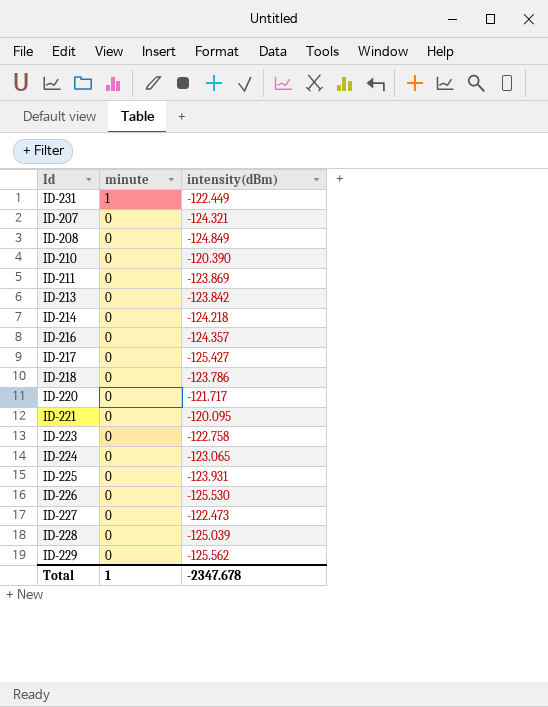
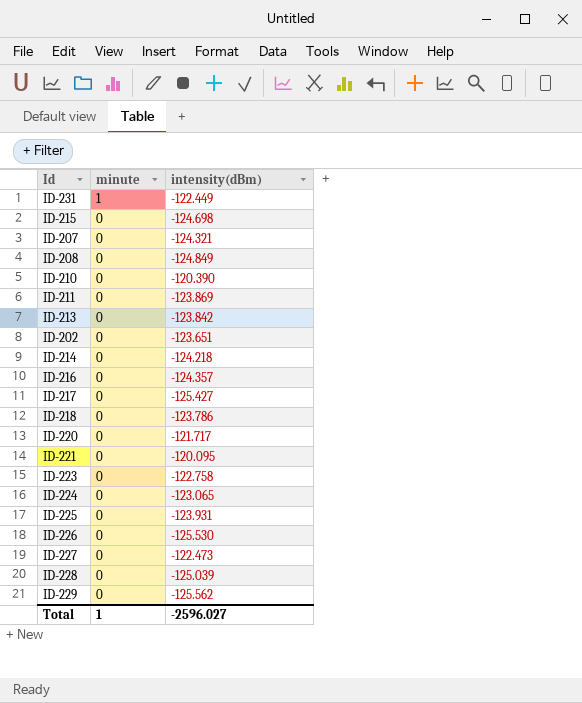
row ID-215: none -> 0 | -124.698
row ID-202: none -> 0 | -123.651
Total | intensity(dBm): -2347.678 -> -2596.027

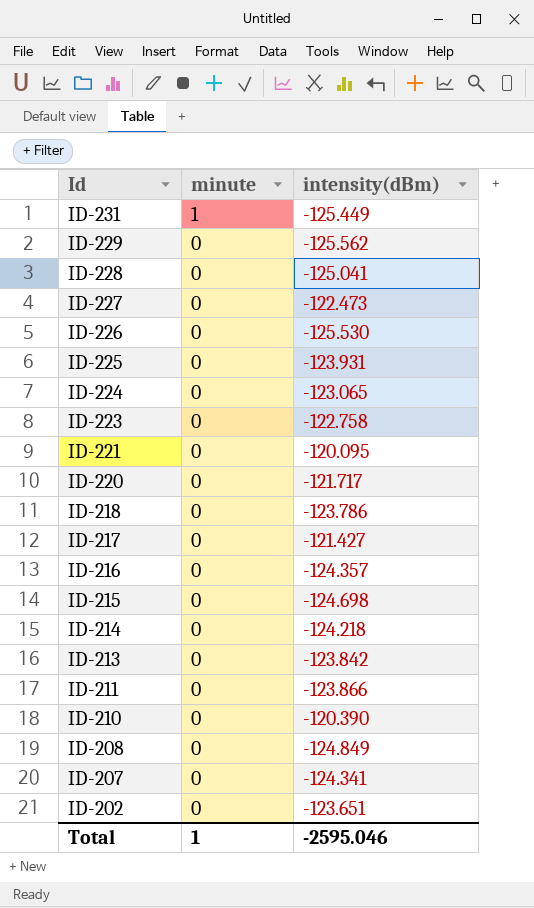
row order: minute descending -> Id descending
ID-231 | intensity(dBm): -122.449 -> -125.449
ID-228 | intensity(dBm): -125.039 -> -125.041
ID-217 | intensity(dBm): -125.427 -> -121.427
ID-211 | intensity(dBm): -123.869 -> -123.866
ID-207 | intensity(dBm): -124.321 -> -124.341
Total | intensity(dBm): -2596.027 -> -2595.046

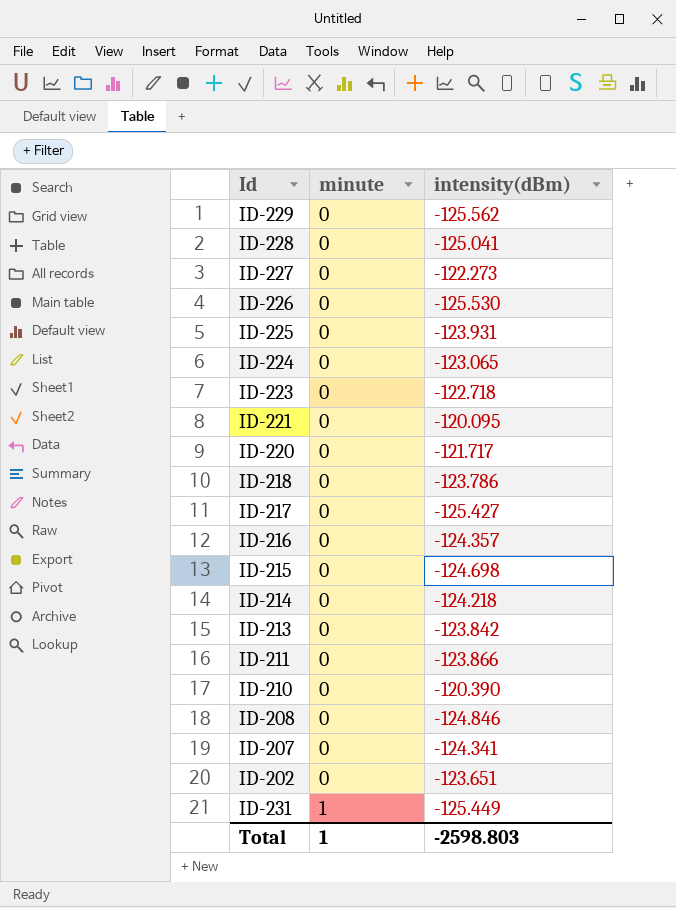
row order: Id descending -> minute ascending
ID-227 | intensity(dBm): -122.473 -> -122.273
ID-223 | intensity(dBm): -122.758 -> -122.718
ID-217 | intensity(dBm): -121.427 -> -125.427
ID-208 | intensity(dBm): -124.849 -> -124.846
Total | intensity(dBm): -2595.046 -> -2598.803

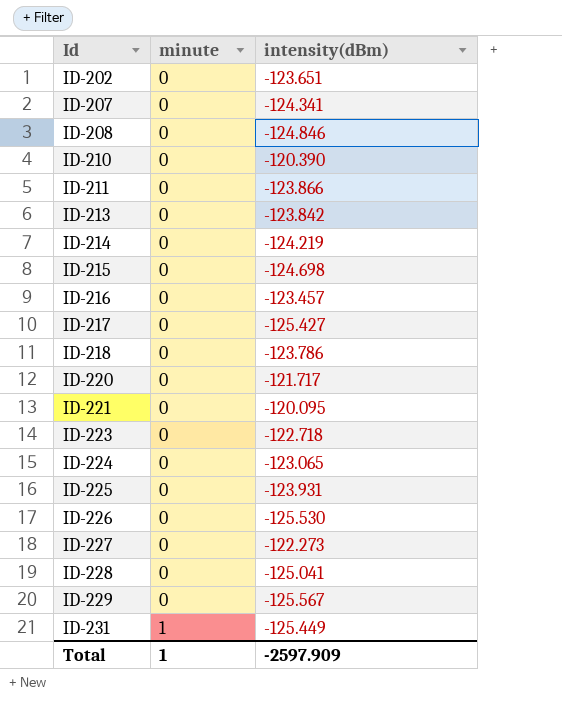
row order: minute ascending -> Id ascending
ID-214 | intensity(dBm): -124.218 -> -124.219
ID-216 | intensity(dBm): -124.357 -> -123.457
ID-229 | intensity(dBm): -125.562 -> -125.567
Total | intensity(dBm): -2598.803 -> -2597.909

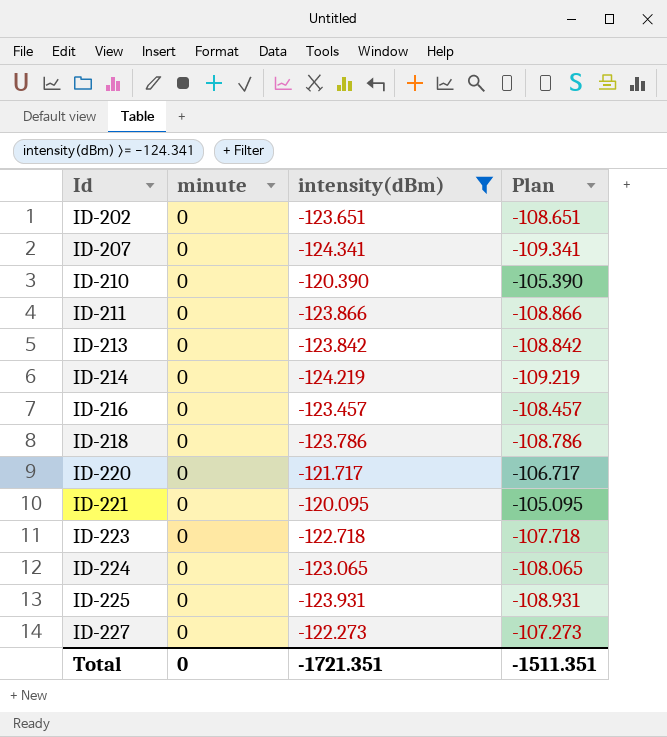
filter: none -> intensity(dBm) >= -124.341
column Plan | formula: none -> [intensity(dBm)] + 15
Total | minute: 1 -> 0
Total | intensity(dBm): -2597.909 -> -1721.351

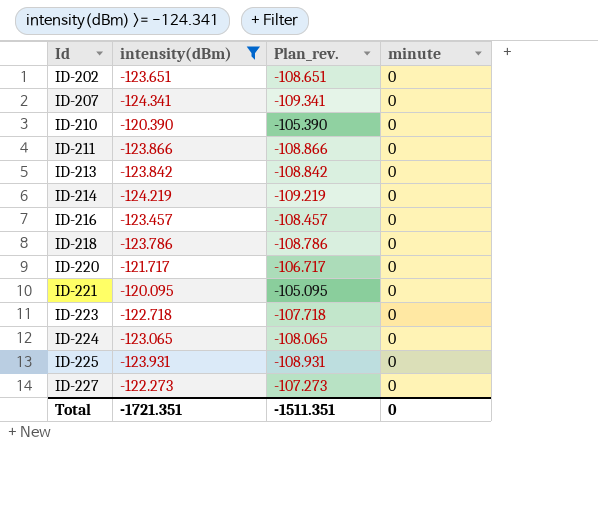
column name: Plan -> Plan_rev.
column minute | position: 2 -> 4

